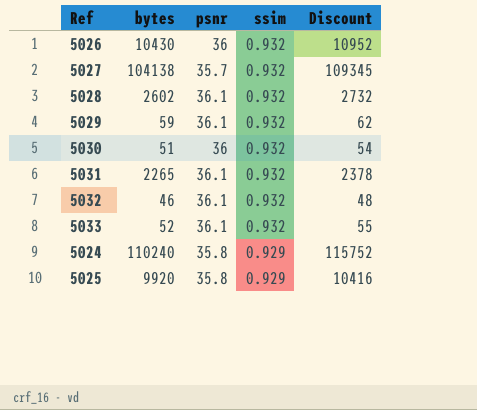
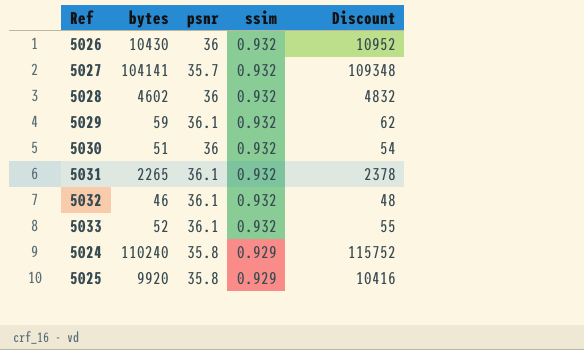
5027 | bytes: 104138 -> 104141
5027 | Discount: 109345 -> 109348
5028 | bytes: 2602 -> 4602
5028 | psnr: 36.1 -> 36
5028 | Discount: 2732 -> 4832

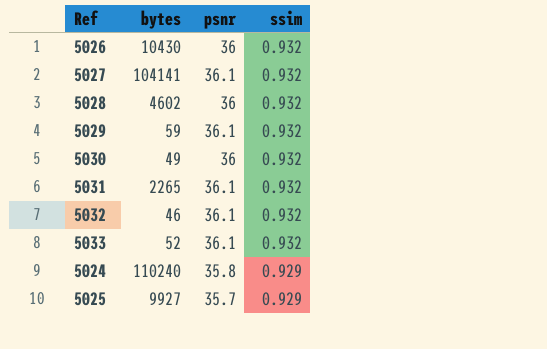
column Discount | formula: [bytes] * 1.05 -> none
5027 | psnr: 35.7 -> 36.1
5030 | bytes: 51 -> 49
5025 | bytes: 9920 -> 9927
5025 | psnr: 35.8 -> 35.7

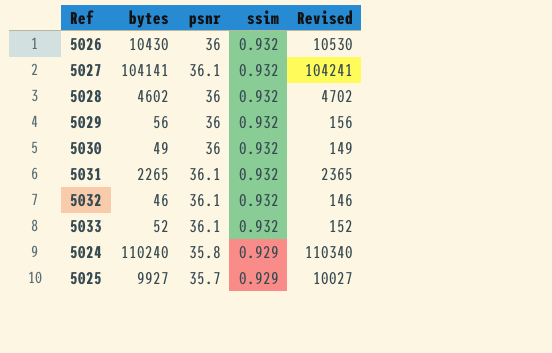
column Revised | formula: none -> [bytes] + 100
5029 | bytes: 59 -> 56
5029 | psnr: 36.1 -> 36

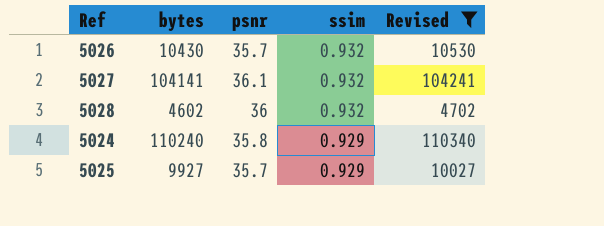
filter: none -> Revised >= 4702
5026 | psnr: 36 -> 35.7

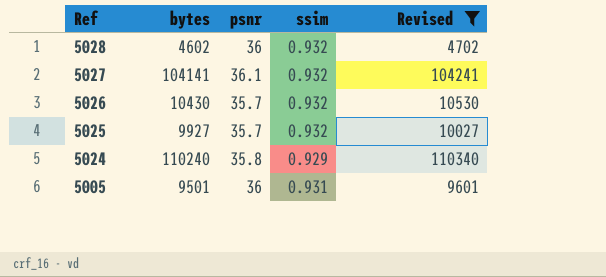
row order: ssim descending -> Ref descending
5025 | ssim: 0.929 -> 0.932
row 5005: none -> 9501 | 36 | 0.931 | 9601

